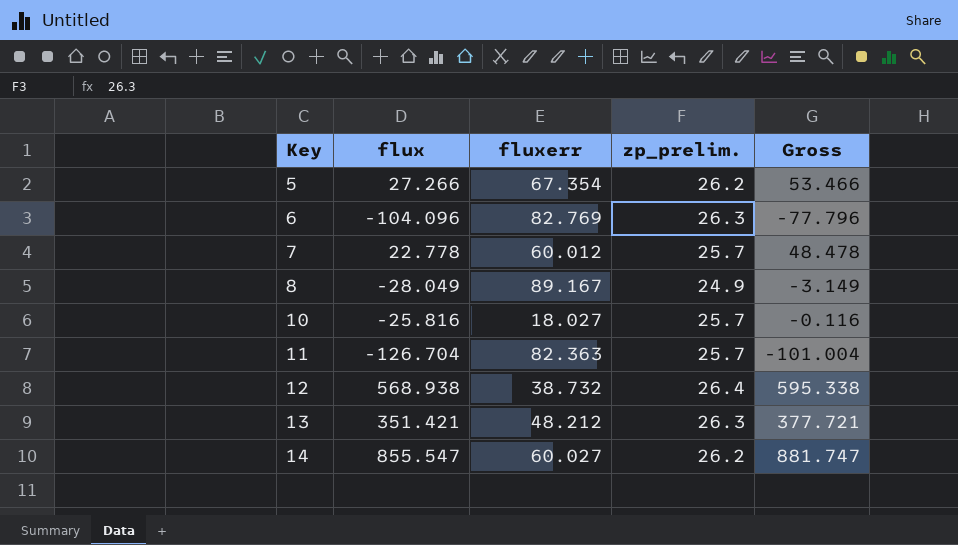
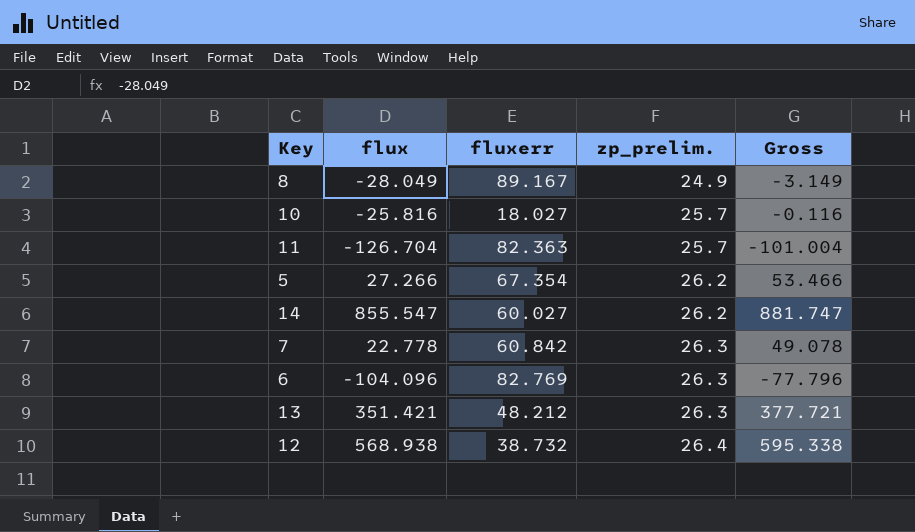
row order: Key ascending -> zp_prelim. ascending
7 | fluxerr: 60.012 -> 60.842
7 | zp_prelim.: 25.7 -> 26.3
7 | Gross: 48.478 -> 49.078

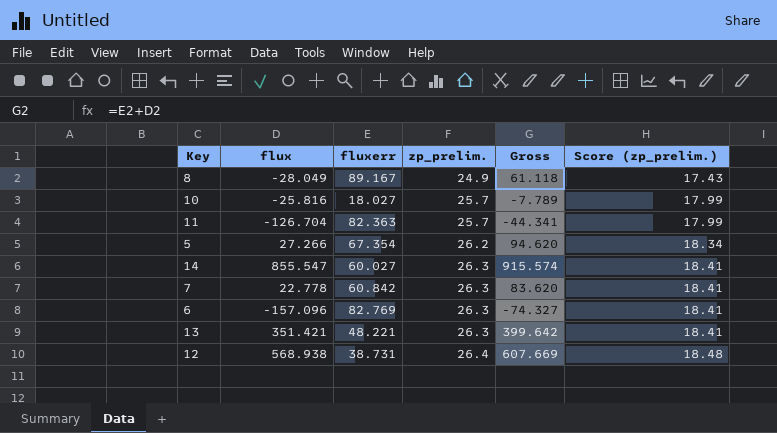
column Gross | formula: [flux] + [zp_prelim.] -> [flux] + [fluxerr]
column Score (zp_prelim.) | formula: none -> [zp_prelim.] * 0.7
14 | zp_prelim.: 26.2 -> 26.3
6 | flux: -104.096 -> -157.096
13 | fluxerr: 48.212 -> 48.221
12 | fluxerr: 38.732 -> 38.731

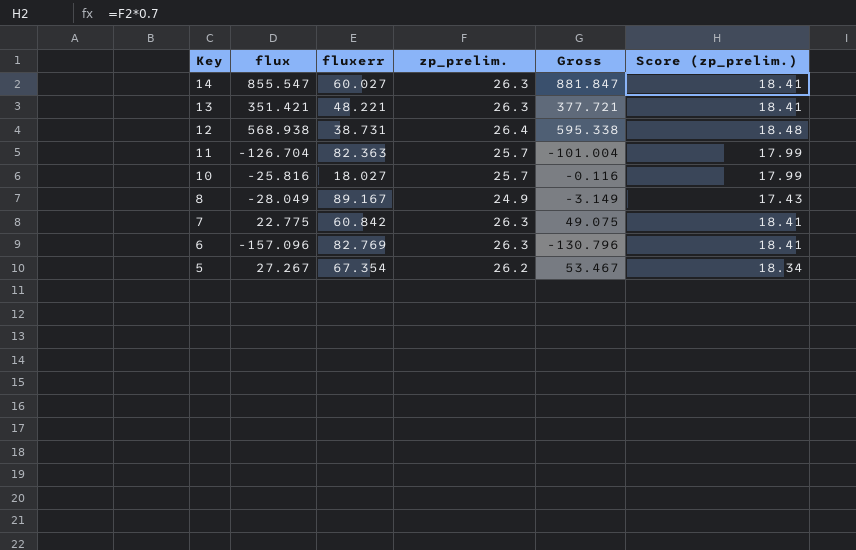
row order: zp_prelim. ascending -> Key descending
column Gross | formula: [flux] + [fluxerr] -> [flux] + [zp_prelim.]
7 | flux: 22.778 -> 22.775
5 | flux: 27.266 -> 27.267

